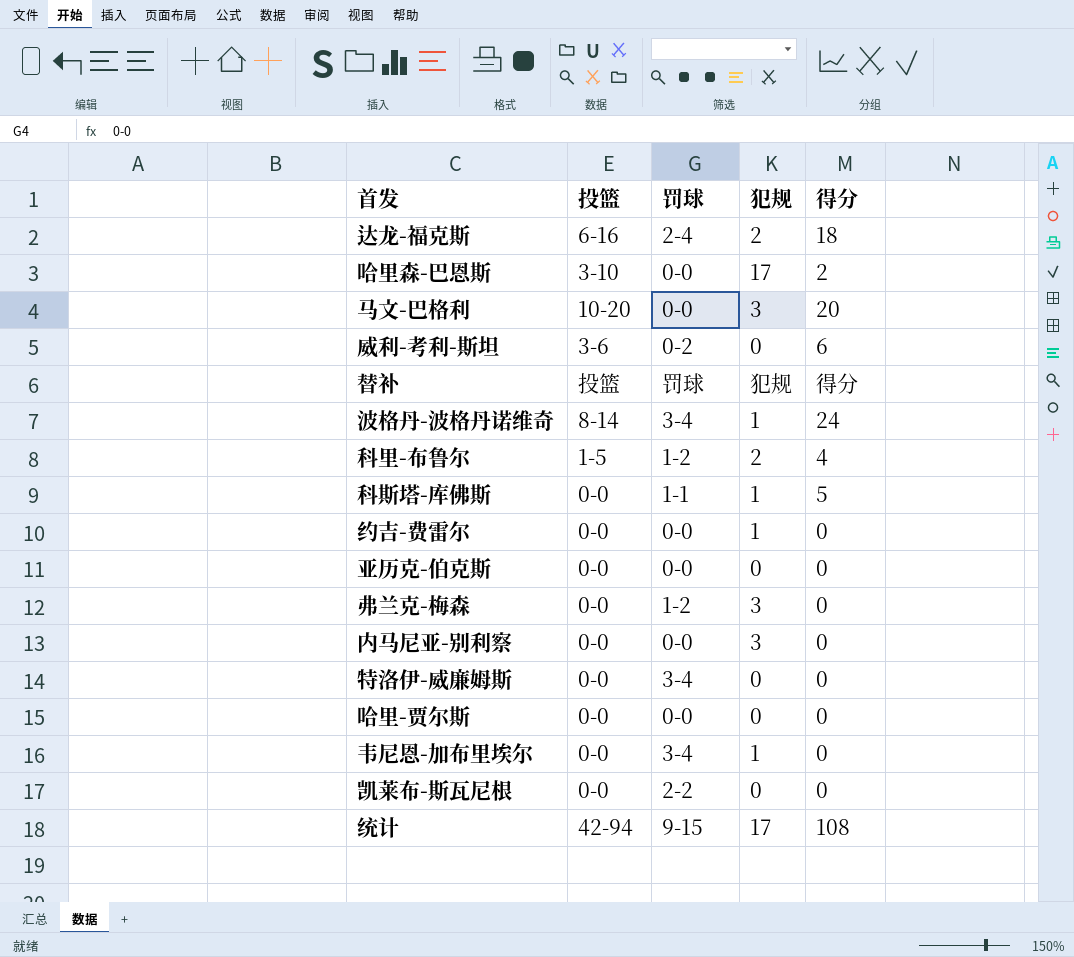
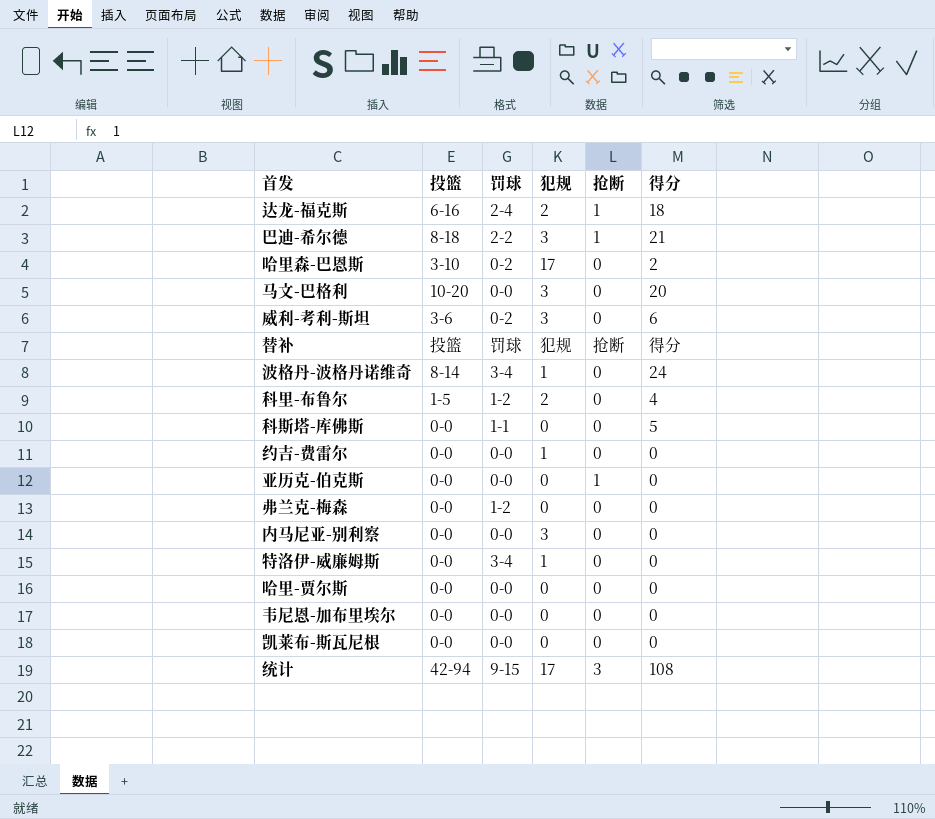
column 抢断 | position: none -> 5
row 巴迪-希尔德: none -> 8-18 | 2-2 | 3 | 1 | 21
哈里森-巴恩斯 | 罚球: 0-0 -> 0-2
威利-考利-斯坦 | 犯规: 0 -> 3
科斯塔-库佛斯 | 犯规: 1 -> 0
弗兰克-梅森 | 犯规: 3 -> 0
特洛伊-威廉姆斯 | 犯规: 0 -> 1
韦尼恩-加布里埃尔 | 罚球: 3-4 -> 0-0
韦尼恩-加布里埃尔 | 犯规: 1 -> 0
凯莱布-斯瓦尼根 | 罚球: 2-2 -> 0-0

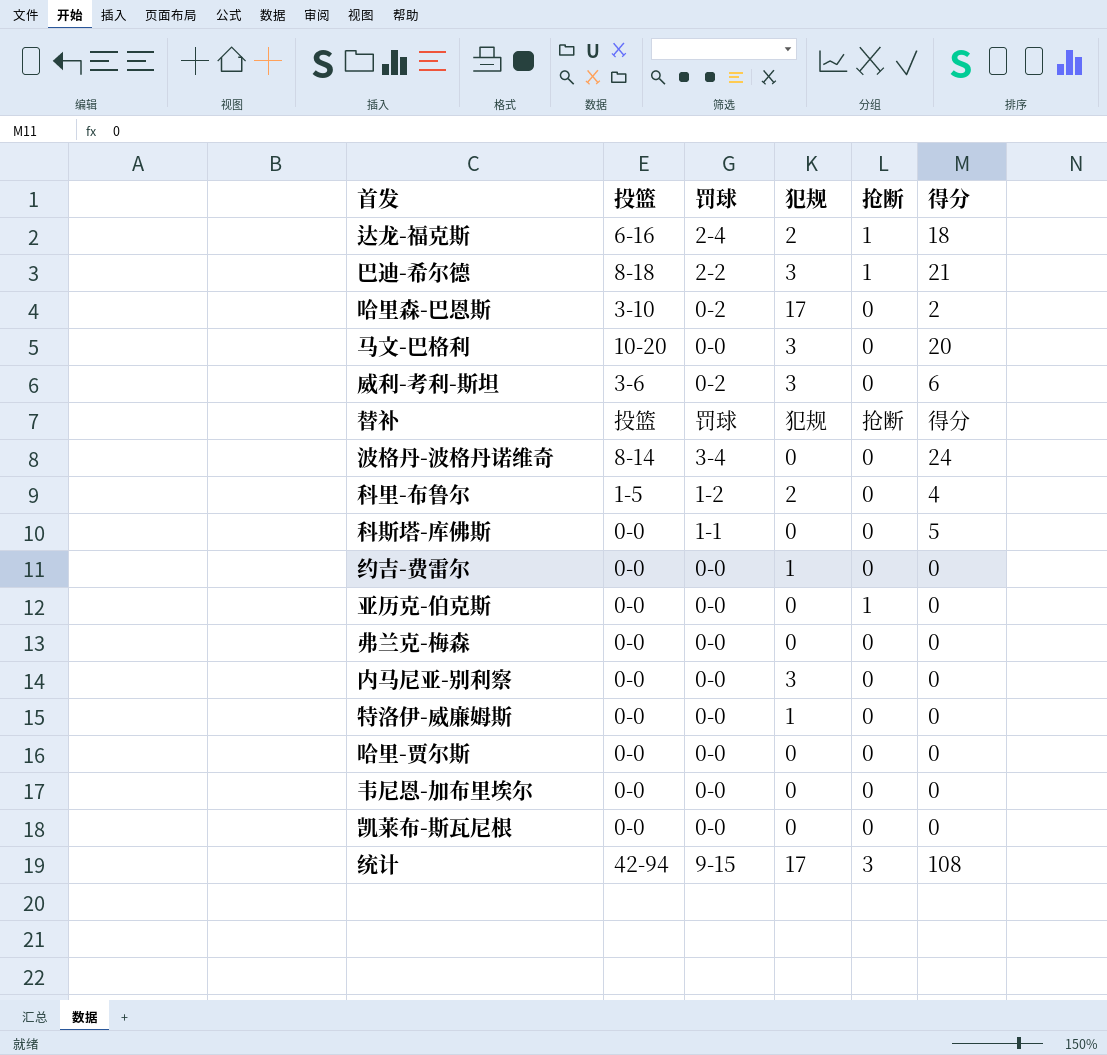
波格丹-波格丹诺维奇 | 犯规: 1 -> 0
弗兰克-梅森 | 罚球: 1-2 -> 0-0
特洛伊-威廉姆斯 | 罚球: 3-4 -> 0-0

